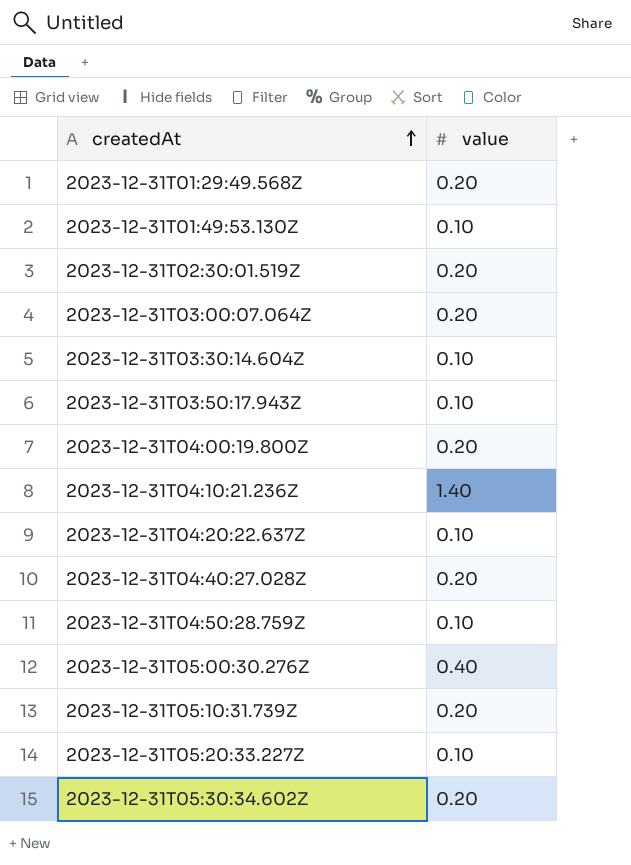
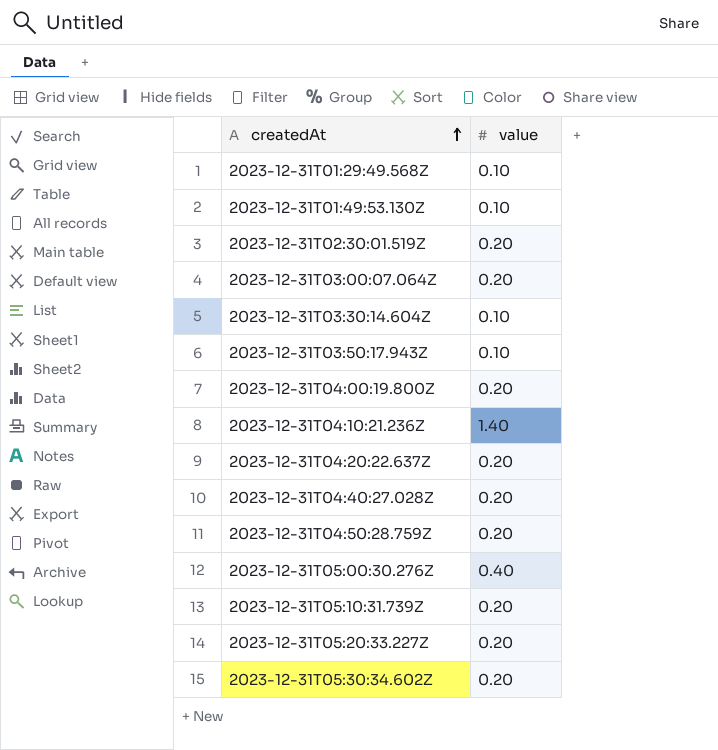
2023-12-31T01:29:49.568Z | value: 0.20 -> 0.10
2023-12-31T04:20:22.637Z | value: 0.10 -> 0.20
2023-12-31T04:50:28.759Z | value: 0.10 -> 0.20
2023-12-31T05:20:33.227Z | value: 0.10 -> 0.20

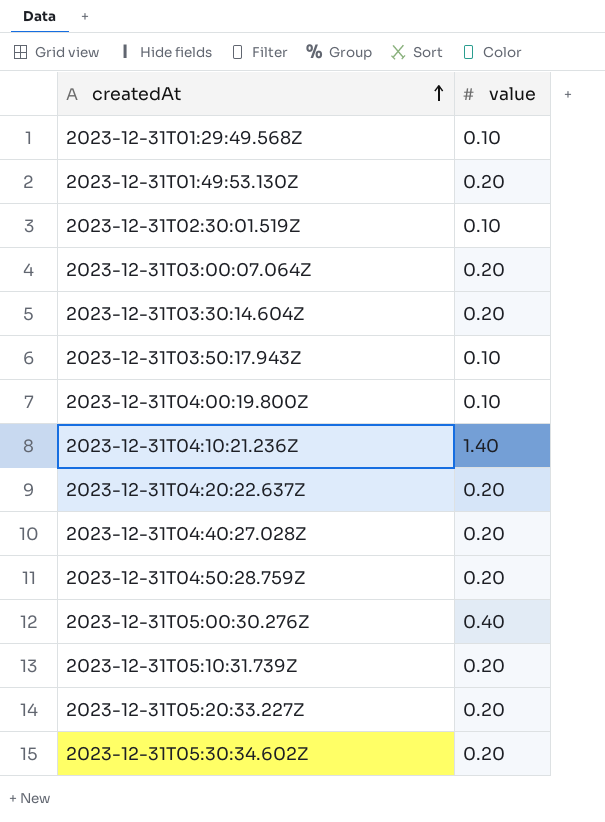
2023-12-31T01:49:53.130Z | value: 0.10 -> 0.20
2023-12-31T02:30:01.519Z | value: 0.20 -> 0.10
2023-12-31T03:30:14.604Z | value: 0.10 -> 0.20
2023-12-31T04:00:19.800Z | value: 0.20 -> 0.10

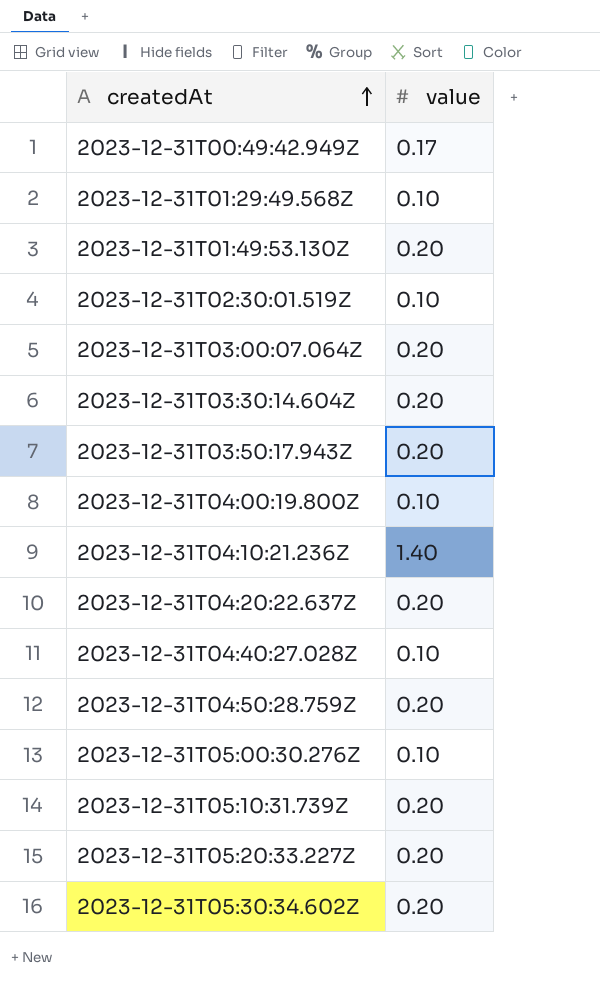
row 2023-12-31T00:49:42.949Z: none -> 0.17
2023-12-31T03:50:17.943Z | value: 0.10 -> 0.20
2023-12-31T04:40:27.028Z | value: 0.20 -> 0.10
2023-12-31T05:00:30.276Z | value: 0.40 -> 0.10

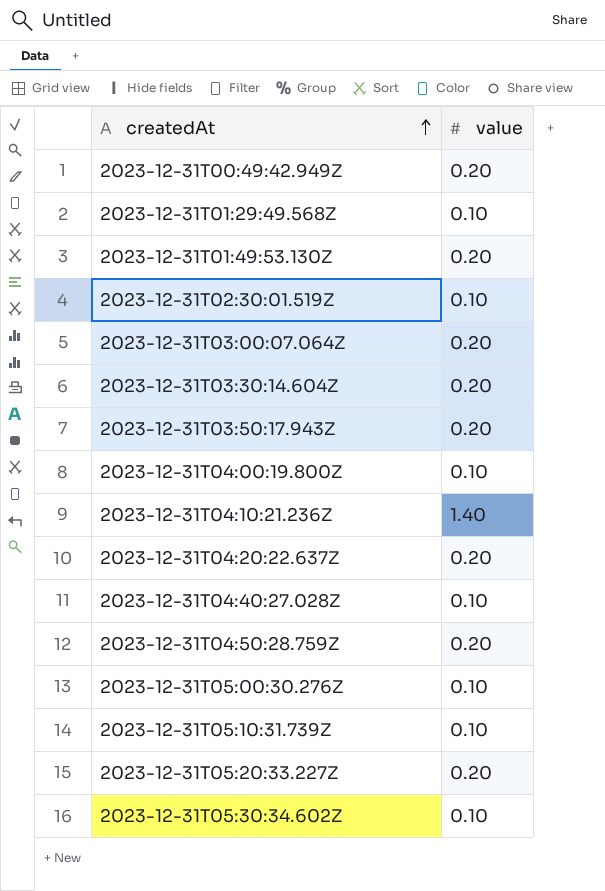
2023-12-31T00:49:42.949Z | value: 0.17 -> 0.20
2023-12-31T05:10:31.739Z | value: 0.20 -> 0.10
2023-12-31T05:30:34.602Z | value: 0.20 -> 0.10

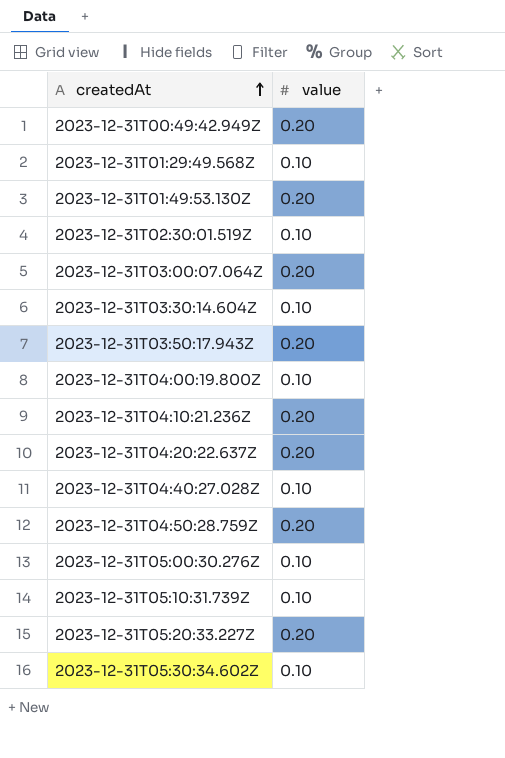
2023-12-31T03:30:14.604Z | value: 0.20 -> 0.10
2023-12-31T04:10:21.236Z | value: 1.40 -> 0.20

